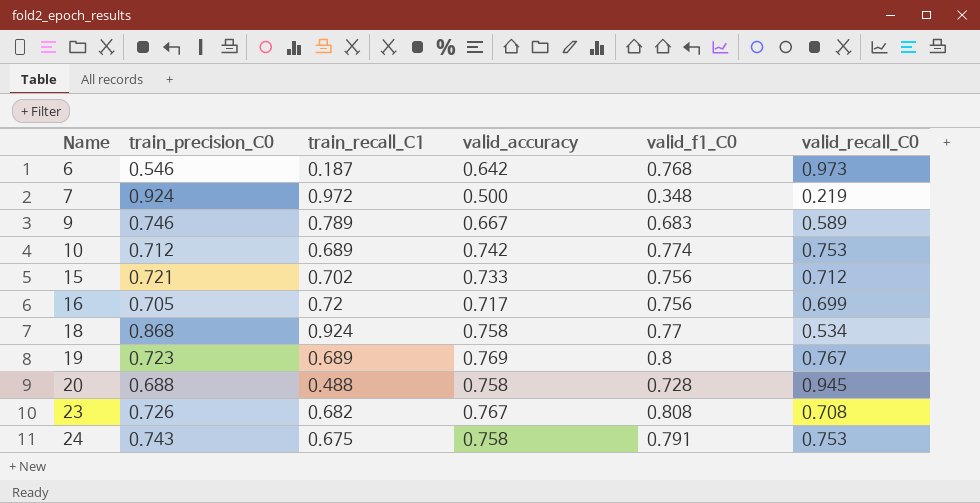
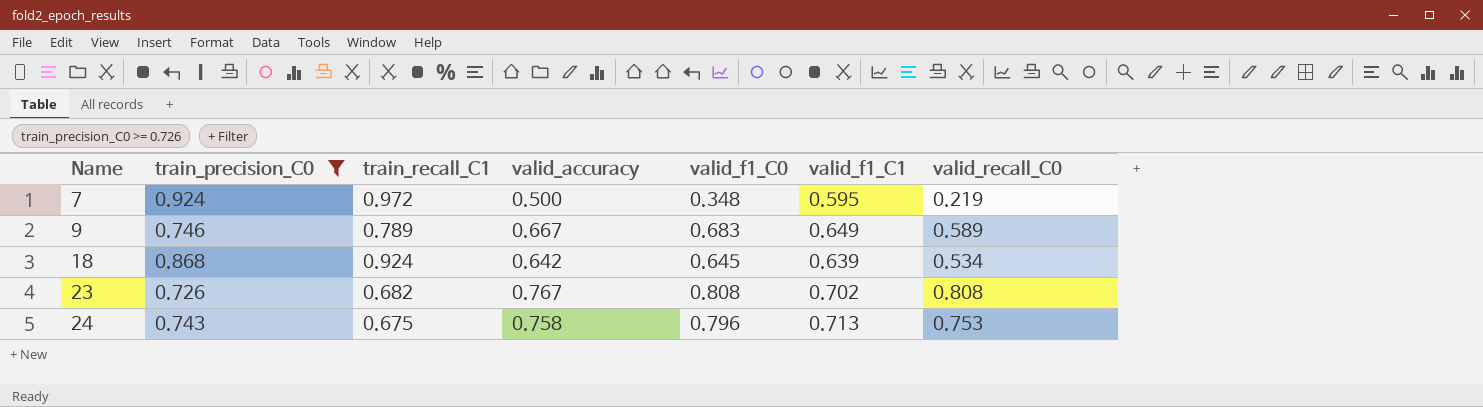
filter: none -> train_precision_C0 >= 0.726
column valid_f1_C1 | position: none -> 6
18 | valid_accuracy: 0.758 -> 0.642
18 | valid_f1_C0: 0.77 -> 0.645
23 | valid_recall_C0: 0.708 -> 0.808
24 | valid_f1_C0: 0.791 -> 0.796

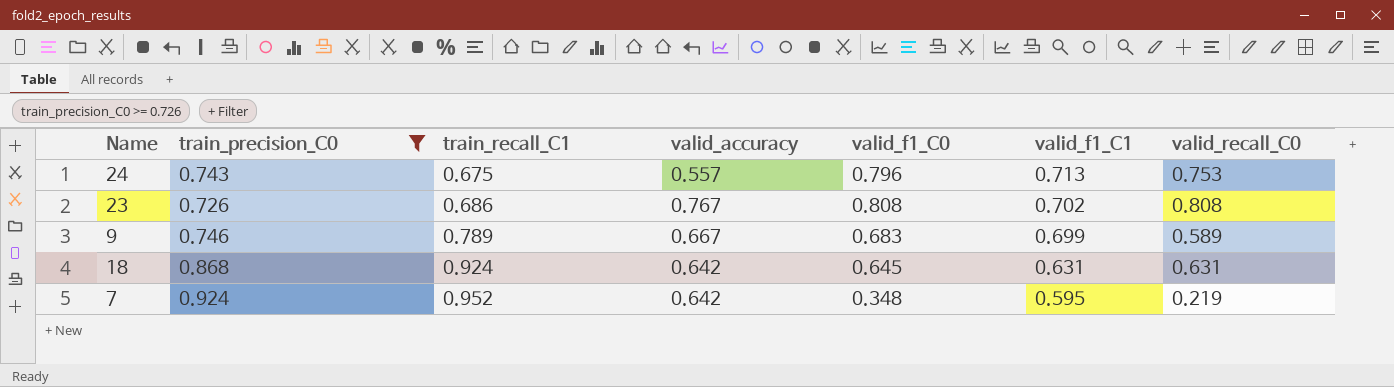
row order: Name ascending -> train_recall_C1 ascending
24 | valid_accuracy: 0.758 -> 0.557
23 | train_recall_C1: 0.682 -> 0.686
9 | valid_f1_C1: 0.649 -> 0.699
18 | valid_f1_C1: 0.639 -> 0.631
18 | valid_recall_C0: 0.534 -> 0.631
7 | train_recall_C1: 0.972 -> 0.952
7 | valid_accuracy: 0.500 -> 0.642

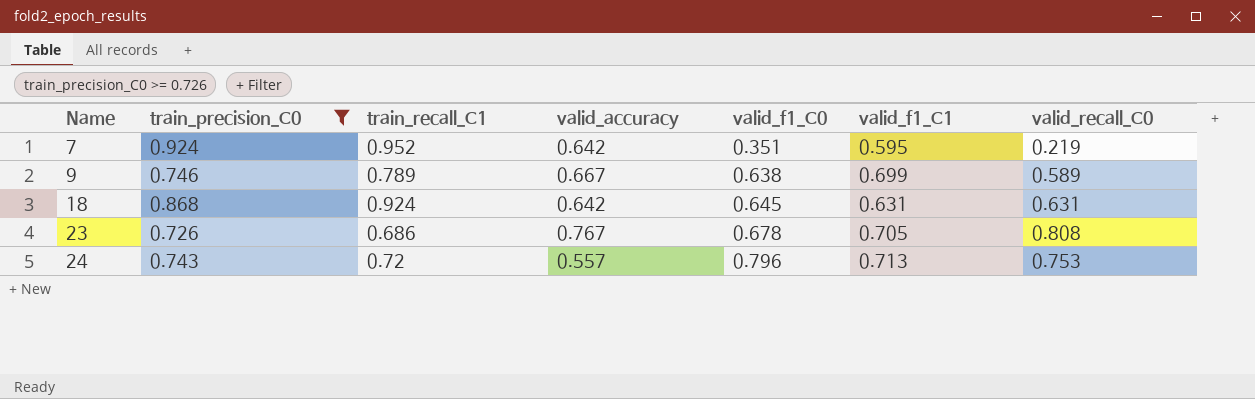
row order: train_recall_C1 ascending -> Name ascending
7 | valid_f1_C0: 0.348 -> 0.351
9 | valid_f1_C0: 0.683 -> 0.638
23 | valid_f1_C0: 0.808 -> 0.678
23 | valid_f1_C1: 0.702 -> 0.705
24 | train_recall_C1: 0.675 -> 0.72

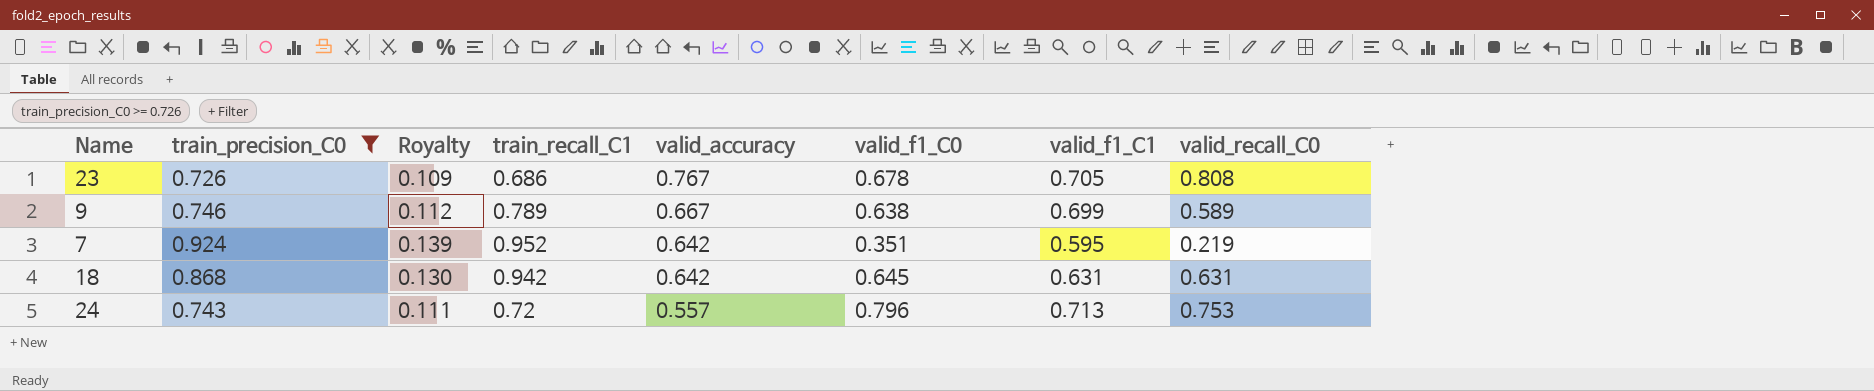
row order: Name ascending -> valid_accuracy descending
column Royalty | formula: none -> [train_precision_C0] * 0.15
18 | train_recall_C1: 0.924 -> 0.942

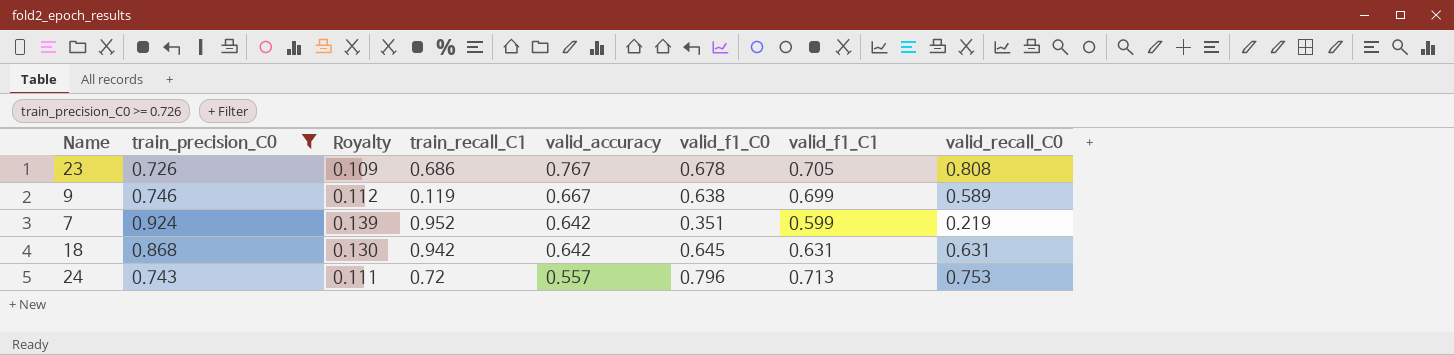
9 | train_recall_C1: 0.789 -> 0.119
7 | valid_f1_C1: 0.595 -> 0.599

